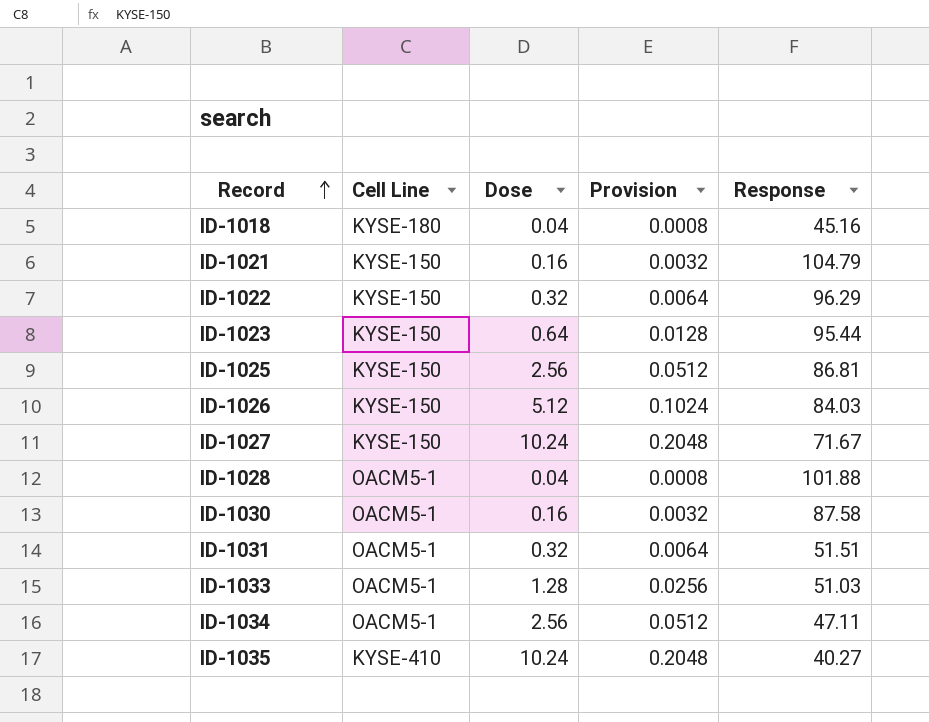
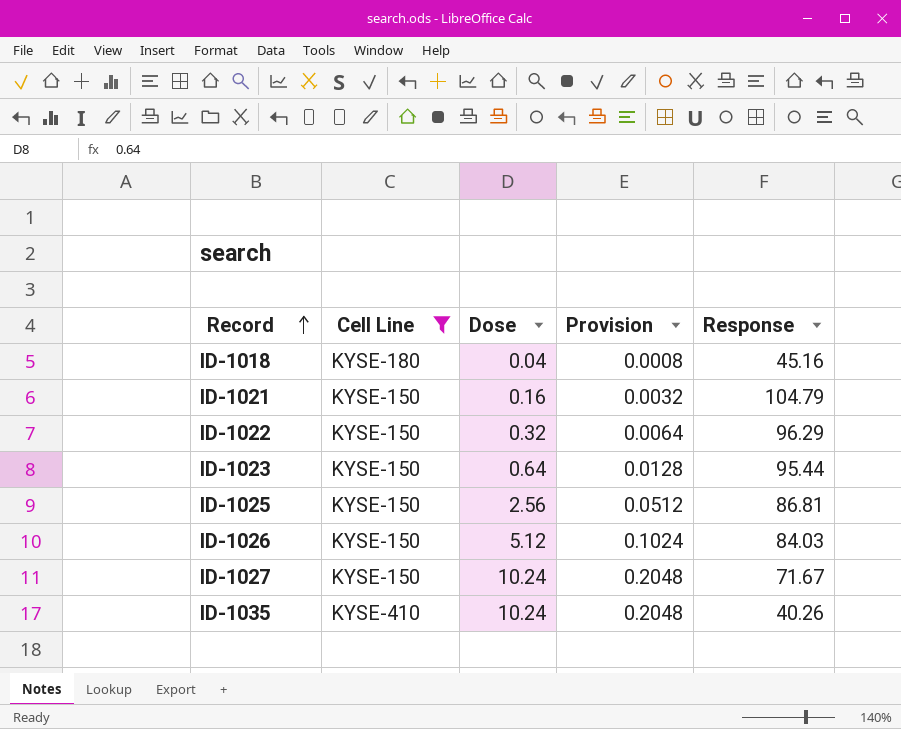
filter: none -> Cell Line != OACM5-1
ID-1035 | Response: 40.27 -> 40.26

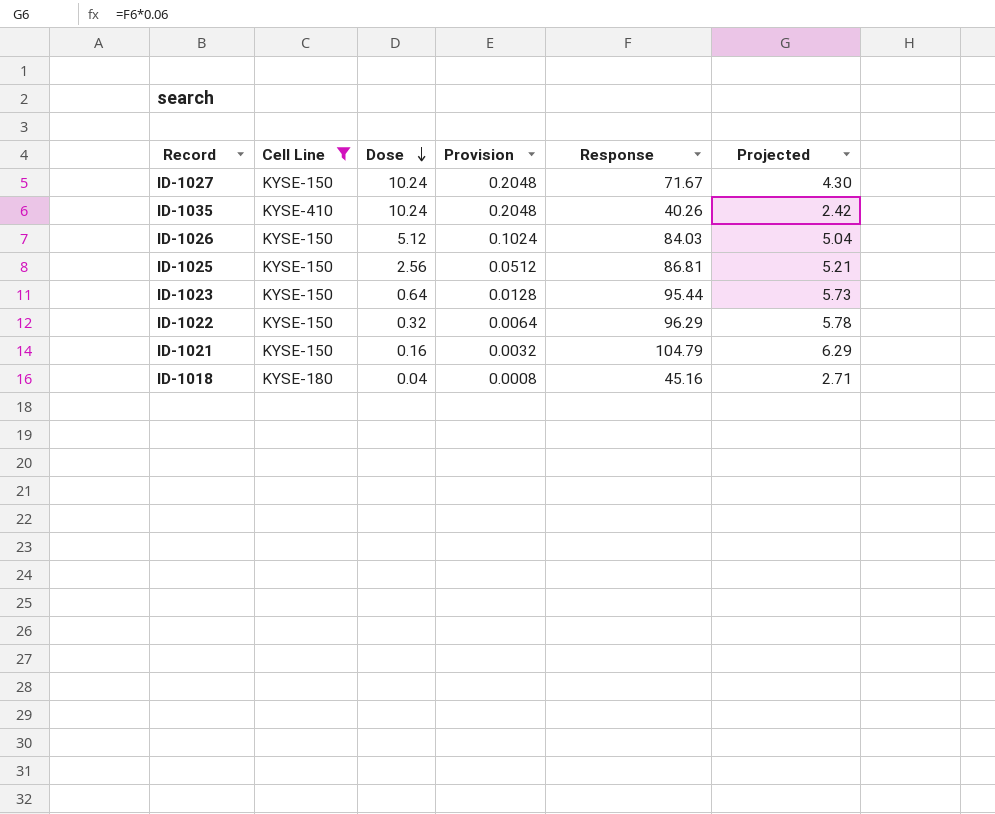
row order: Record ascending -> Dose descending
column Projected | formula: none -> [Response] * 0.06

